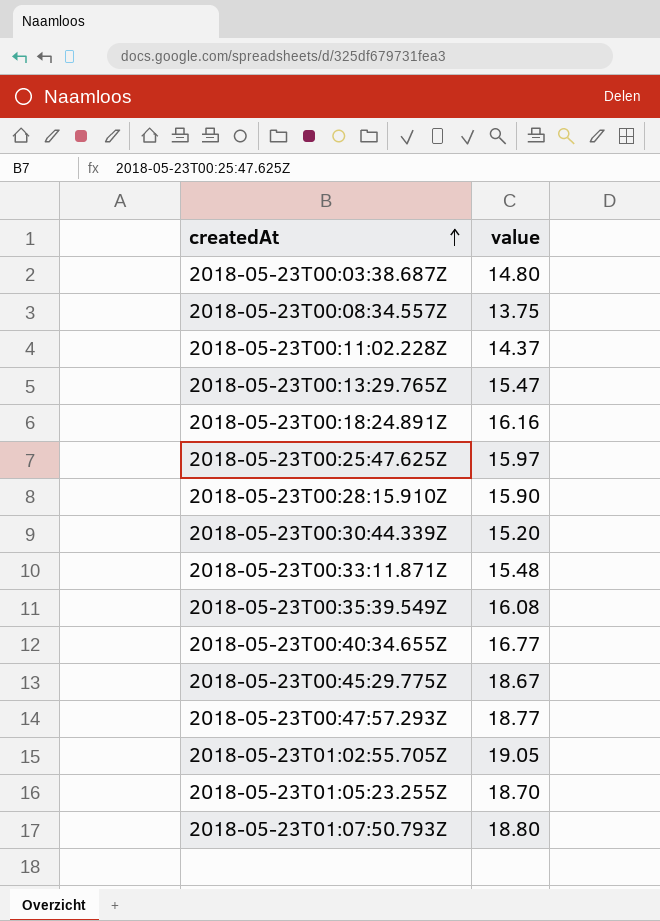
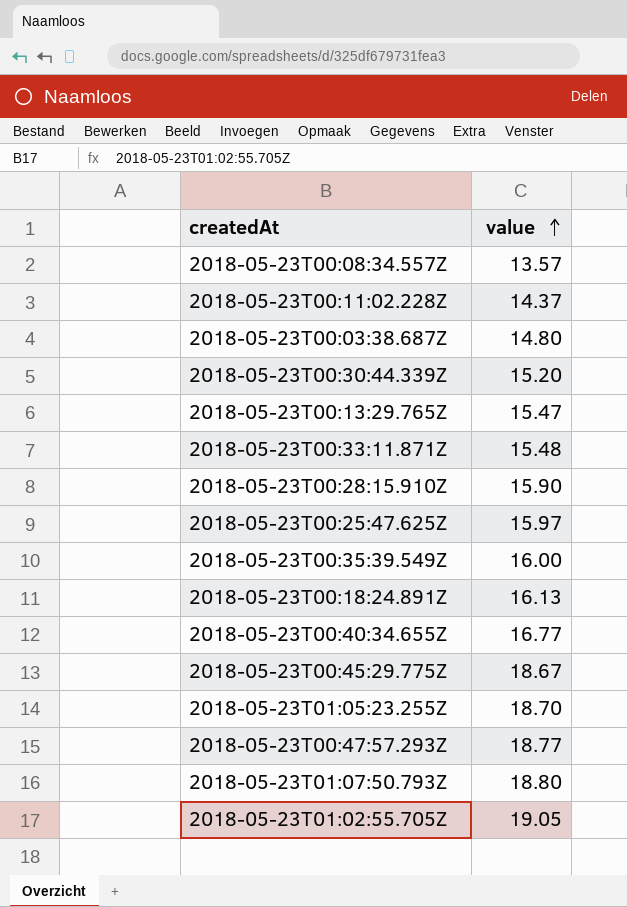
row order: createdAt ascending -> value ascending
2018-05-23T00:08:34.557Z | value: 13.75 -> 13.57
2018-05-23T00:35:39.549Z | value: 16.08 -> 16.00
2018-05-23T00:18:24.891Z | value: 16.16 -> 16.13

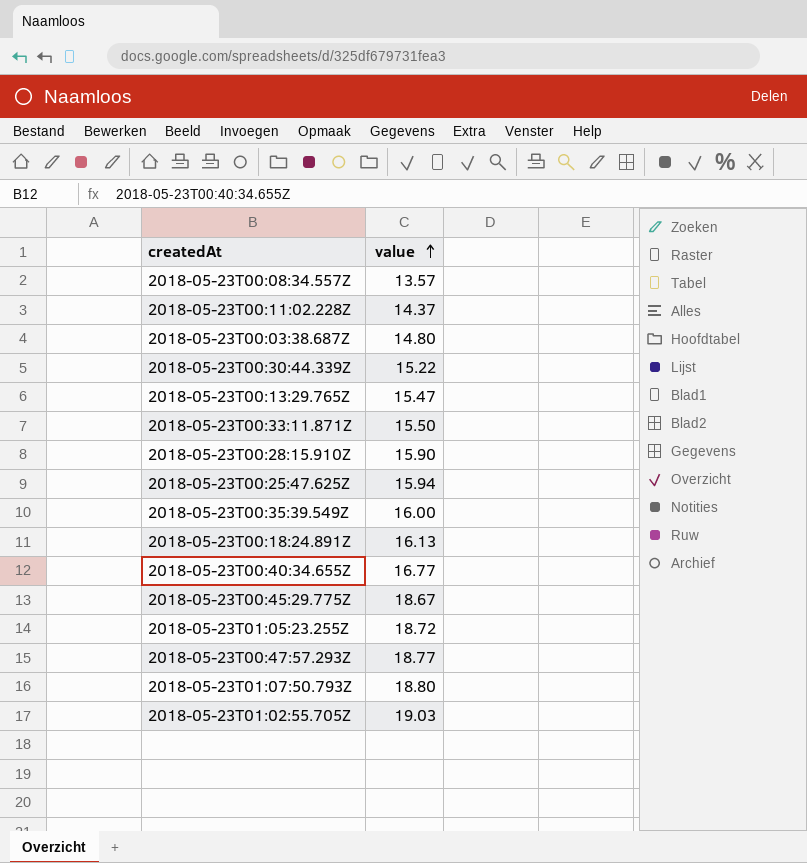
2018-05-23T00:30:44.339Z | value: 15.20 -> 15.22
2018-05-23T00:33:11.871Z | value: 15.48 -> 15.50
2018-05-23T00:25:47.625Z | value: 15.97 -> 15.94
2018-05-23T01:05:23.255Z | value: 18.70 -> 18.72
2018-05-23T01:02:55.705Z | value: 19.05 -> 19.03

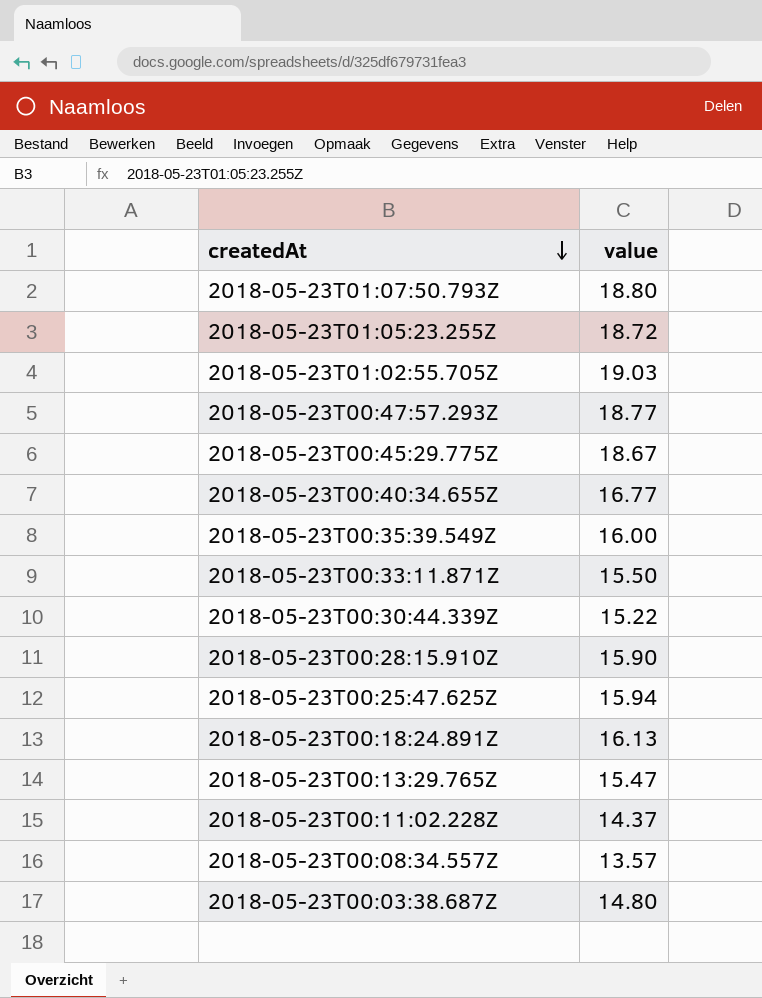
row order: value ascending -> createdAt descending

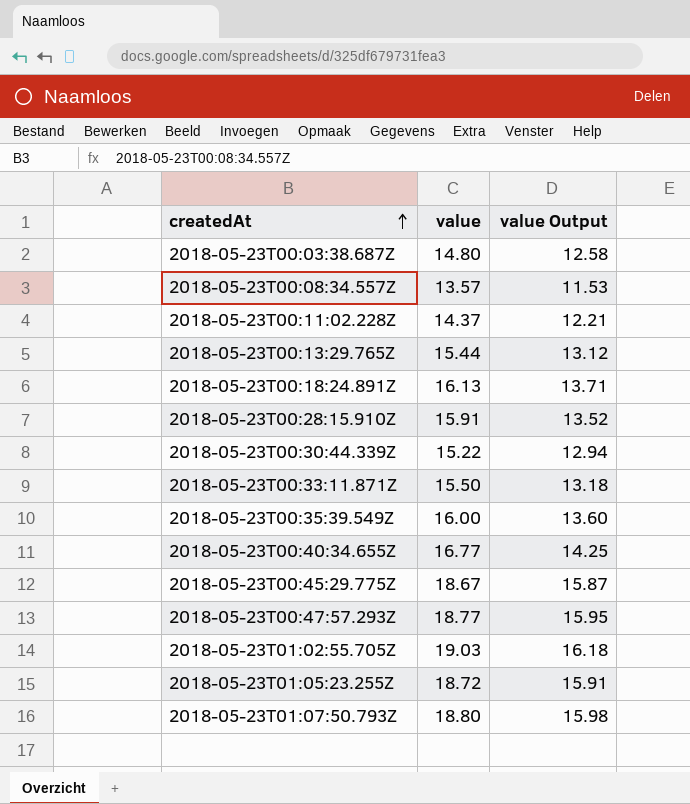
row order: createdAt descending -> createdAt ascending
column value Output | formula: none -> [value] * 0.85
row 2018-05-23T00:25:47.625Z: 15.94 -> none
2018-05-23T00:13:29.765Z | value: 15.47 -> 15.44
2018-05-23T00:28:15.910Z | value: 15.90 -> 15.91

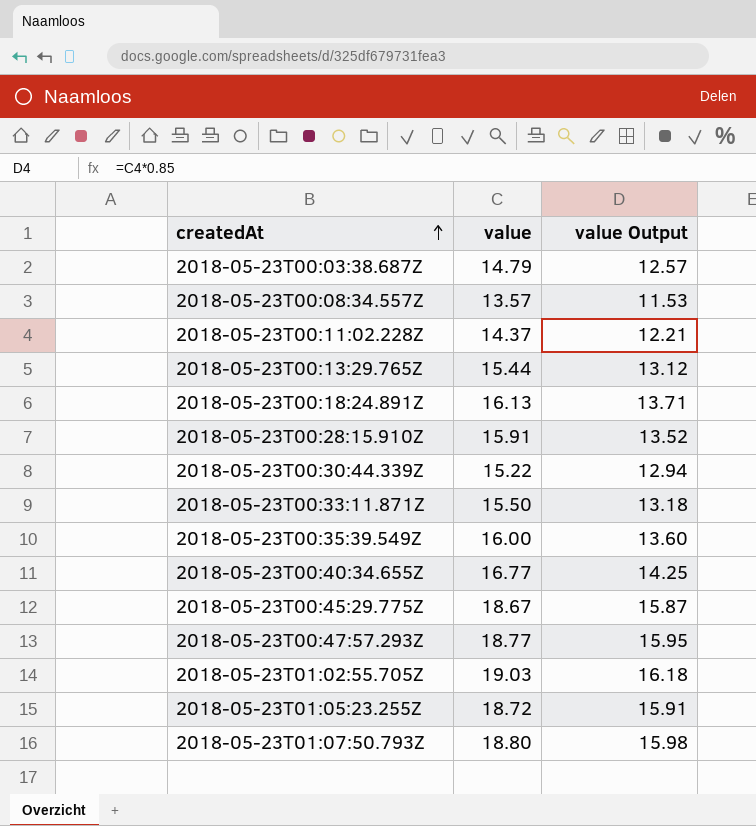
2018-05-23T00:03:38.687Z | value: 14.80 -> 14.79
2018-05-23T00:03:38.687Z | value Output: 12.58 -> 12.57

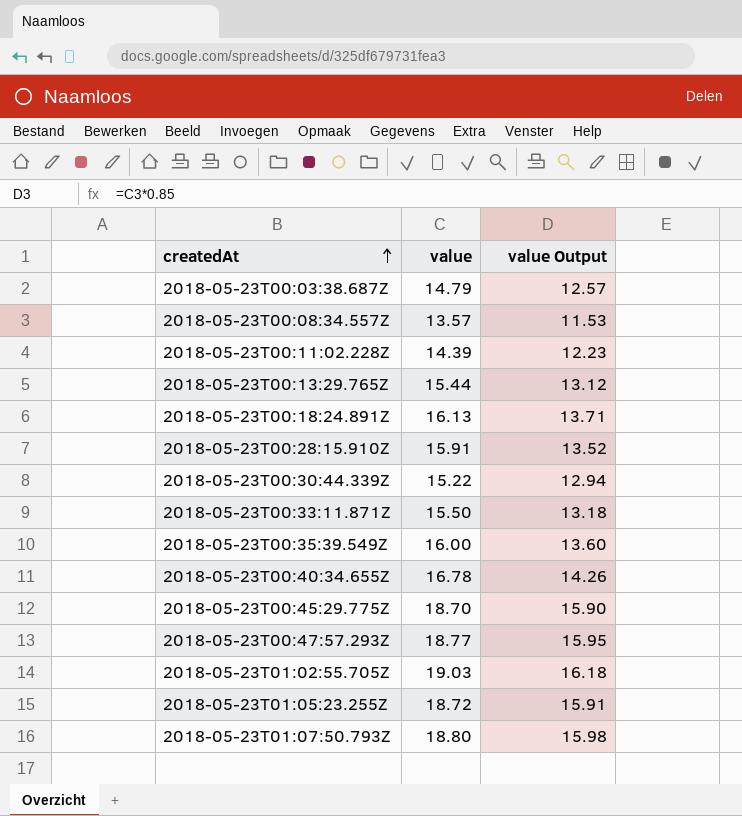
2018-05-23T00:11:02.228Z | value: 14.37 -> 14.39
2018-05-23T00:11:02.228Z | value Output: 12.21 -> 12.23
2018-05-23T00:40:34.655Z | value: 16.77 -> 16.78
2018-05-23T00:40:34.655Z | value Output: 14.25 -> 14.26
2018-05-23T00:45:29.775Z | value: 18.67 -> 18.70
2018-05-23T00:45:29.775Z | value Output: 15.87 -> 15.90

